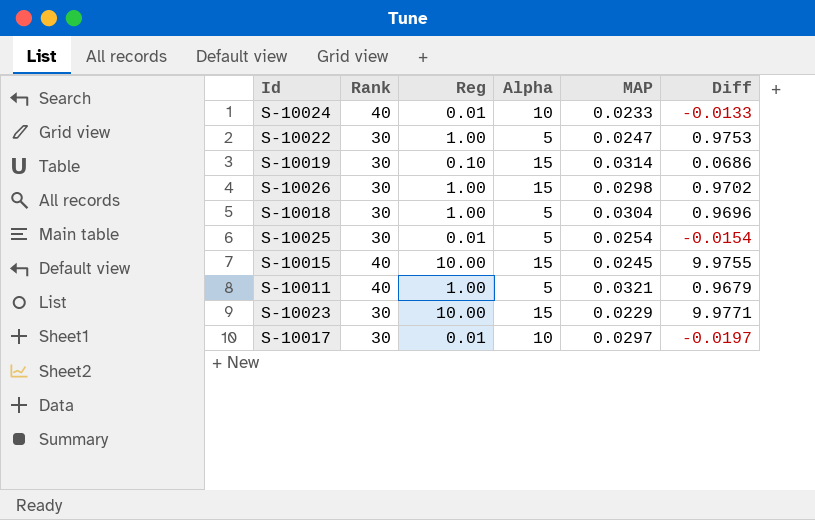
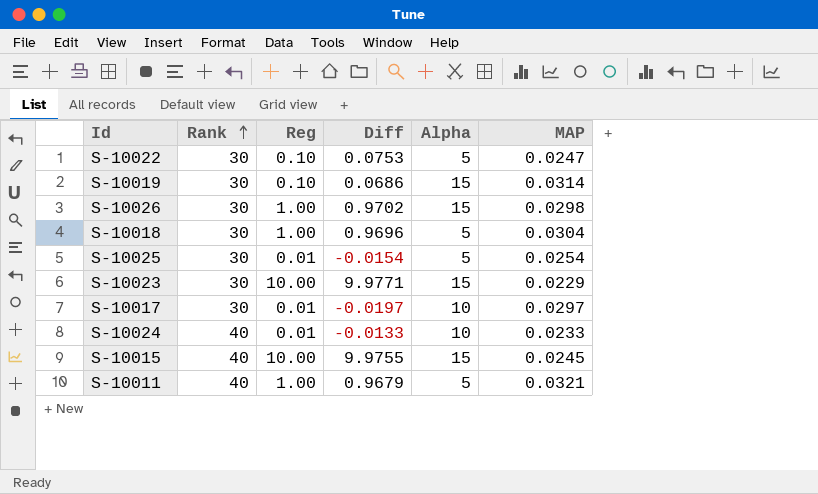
row order: none -> Rank ascending
column Diff | position: 6 -> 4
S-10022 | Reg: 1.00 -> 0.10
S-10022 | Diff: 0.9753 -> 0.0753

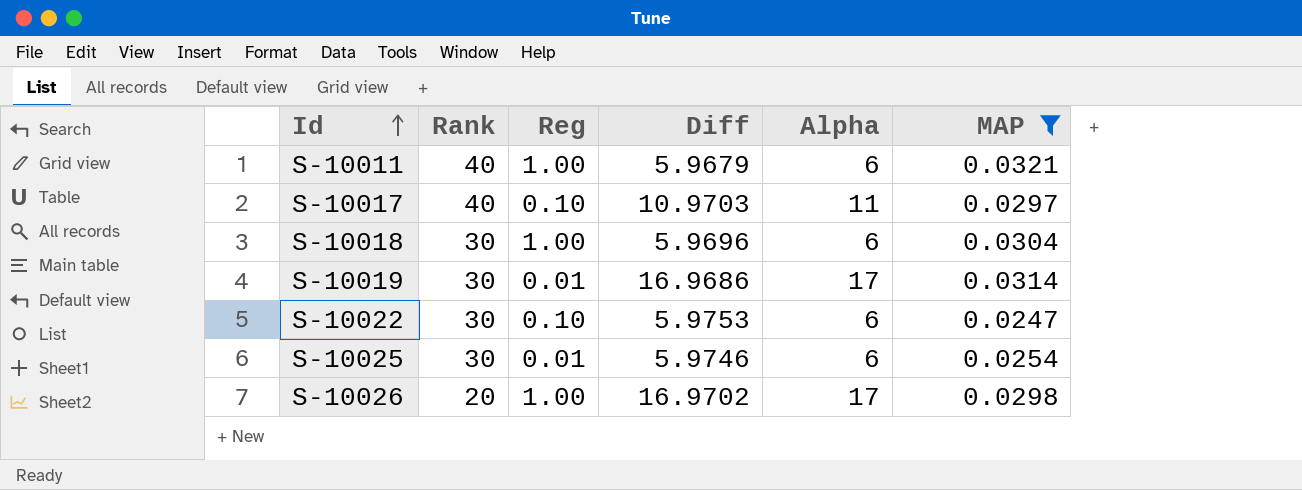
filter: none -> MAP >= 0.0247
row order: Rank ascending -> Id ascending
column Diff | formula: [Reg] - [MAP] -> [Alpha] - [MAP]
S-10011 | Alpha: 5 -> 6
S-10017 | Rank: 30 -> 40
S-10017 | Reg: 0.01 -> 0.10
S-10017 | Alpha: 10 -> 11
S-10018 | Alpha: 5 -> 6
S-10019 | Reg: 0.10 -> 0.01
S-10019 | Alpha: 15 -> 17
S-10022 | Alpha: 5 -> 6
S-10025 | Alpha: 5 -> 6
S-10026 | Rank: 30 -> 20
S-10026 | Alpha: 15 -> 17

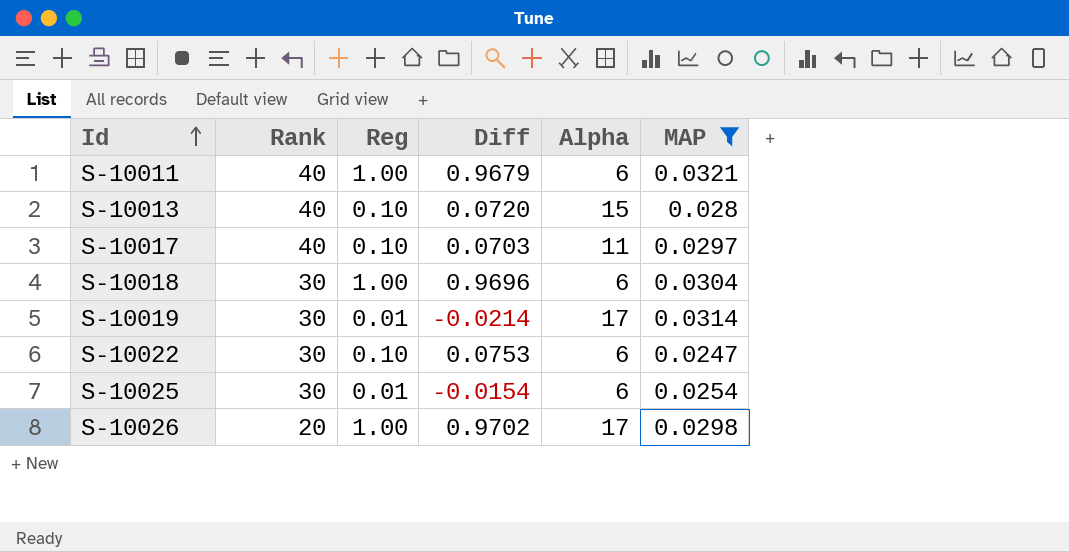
column Diff | formula: [Alpha] - [MAP] -> [Reg] - [MAP]
row S-10013: none -> 40 | 0.10 | 0.0720 | 15 | 0.028

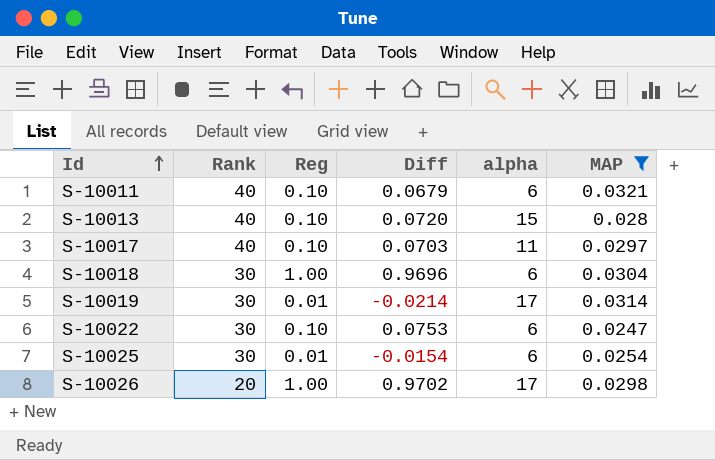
column name: Alpha -> alpha
S-10011 | Reg: 1.00 -> 0.10
S-10011 | Diff: 0.9679 -> 0.0679

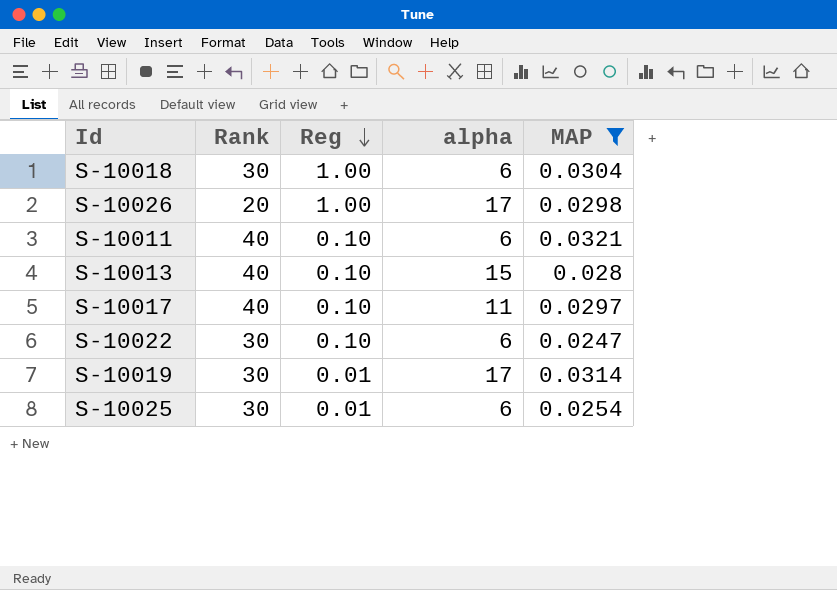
row order: Id ascending -> Reg descending
column Diff | formula: [Reg] - [MAP] -> none

